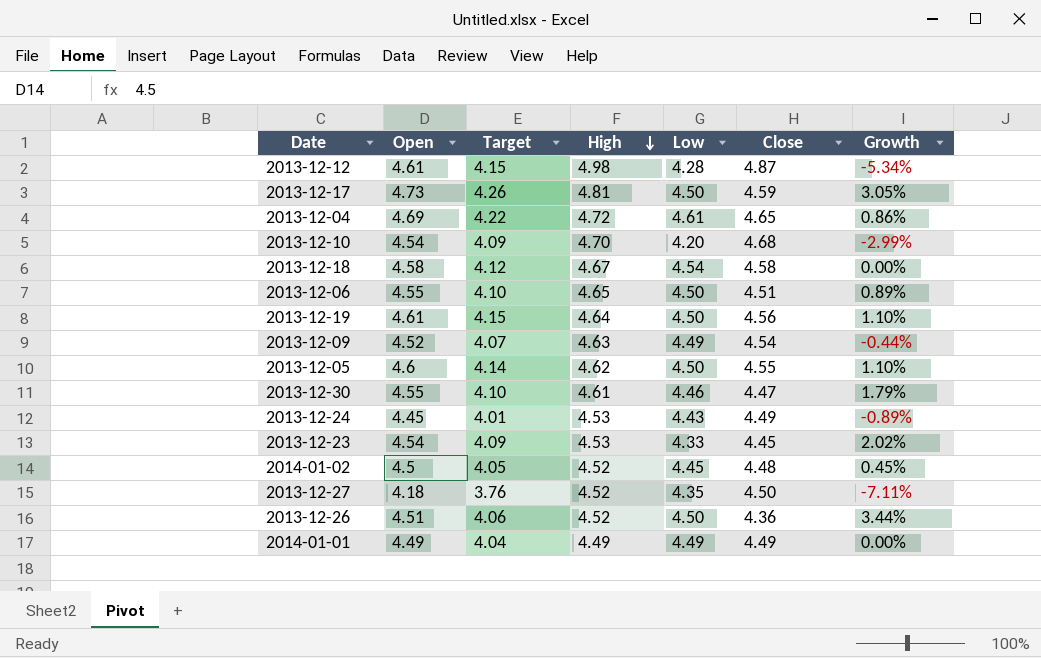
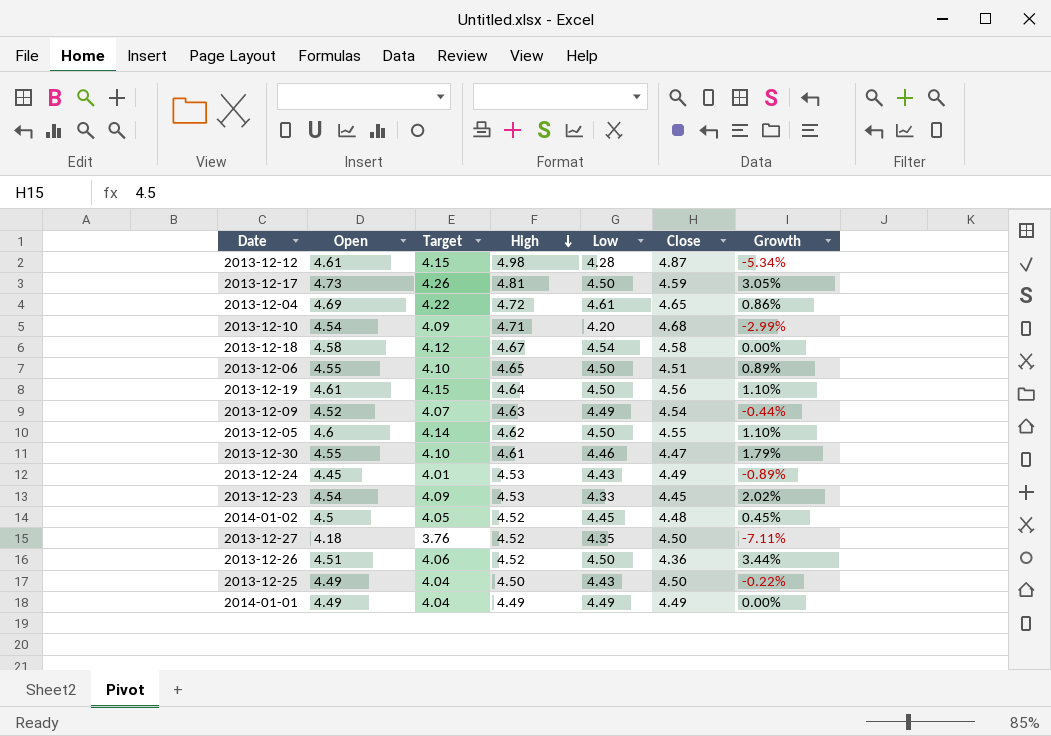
2013-12-10 | High: 4.70 -> 4.71
row 2013-12-25: none -> 4.49 | 4.04 | 4.50 | 4.43 | 4.50 | -0.22%

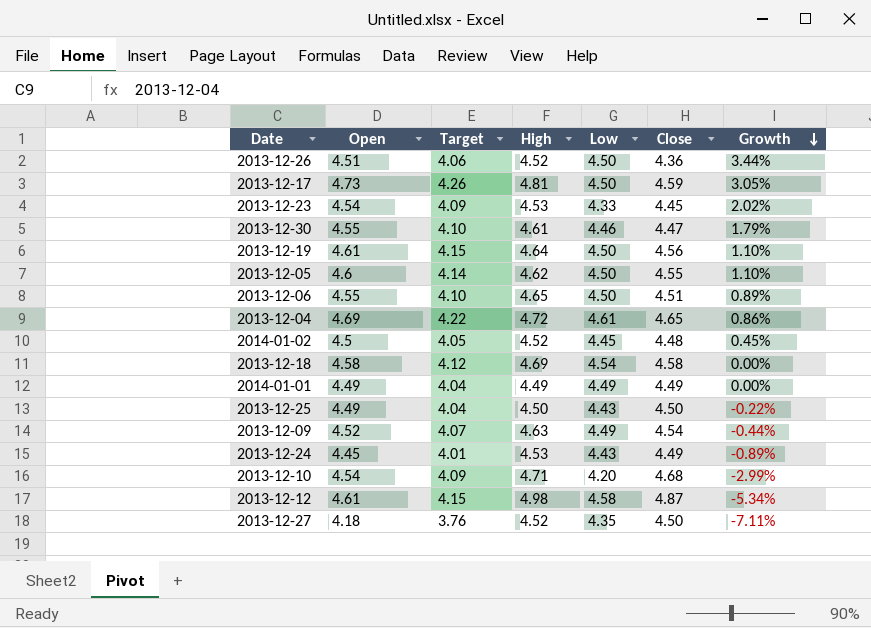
row order: High descending -> Growth descending
2013-12-18 | High: 4.67 -> 4.69
2013-12-12 | Low: 4.28 -> 4.58

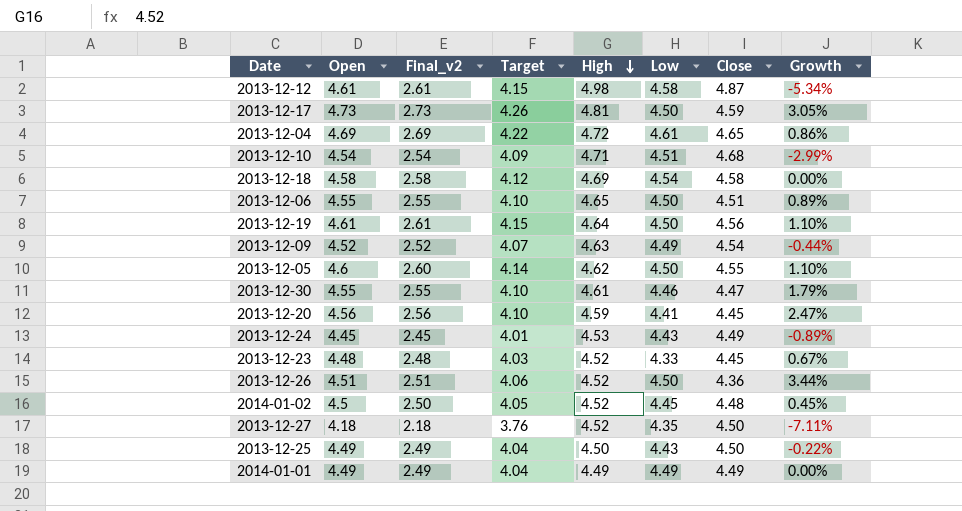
row order: Growth descending -> High descending
column Final_v2 | formula: none -> [Open] - 2
2013-12-10 | Low: 4.20 -> 4.51
row 2013-12-20: none -> 4.56 | 2.56 | 4.10 | 4.59 | 4.41 | 4.45 | 2.47%
2013-12-23 | Open: 4.54 -> 4.48
2013-12-23 | Target: 4.09 -> 4.03
2013-12-23 | High: 4.53 -> 4.52
2013-12-23 | Growth: 2.02% -> 0.67%

